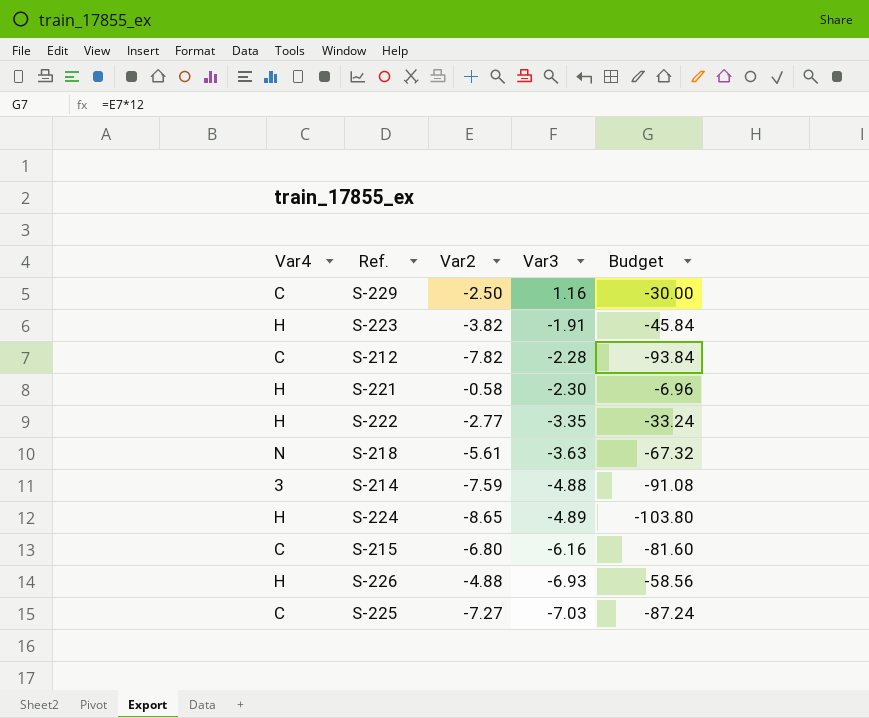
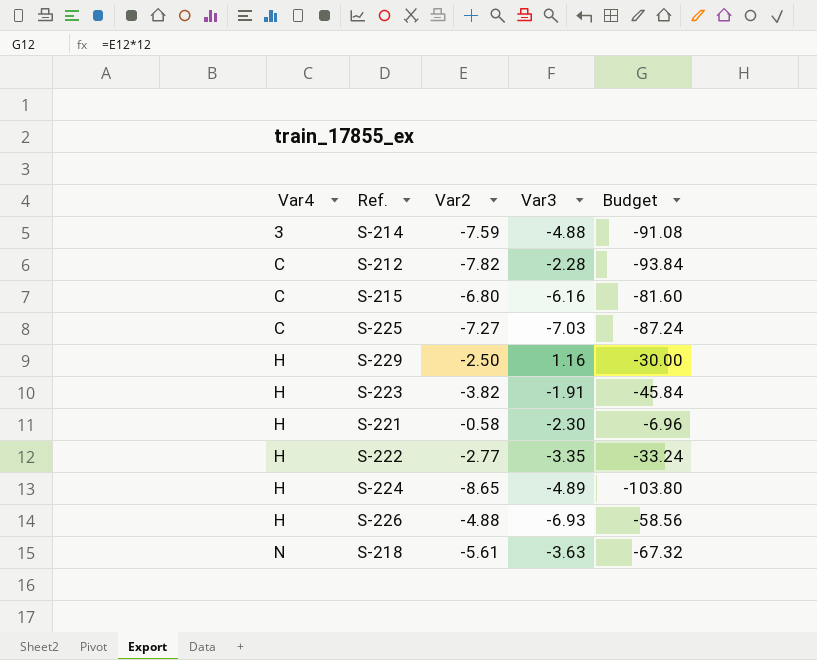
row order: Var3 descending -> Var4 ascending
S-229 | Var4: C -> H

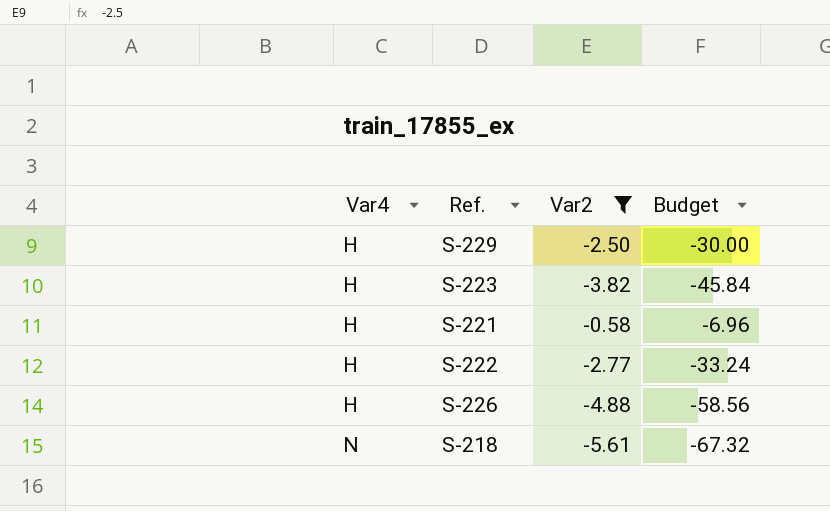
filter: none -> Var2 >= -5.61
column Var3 | position: 4 -> none

